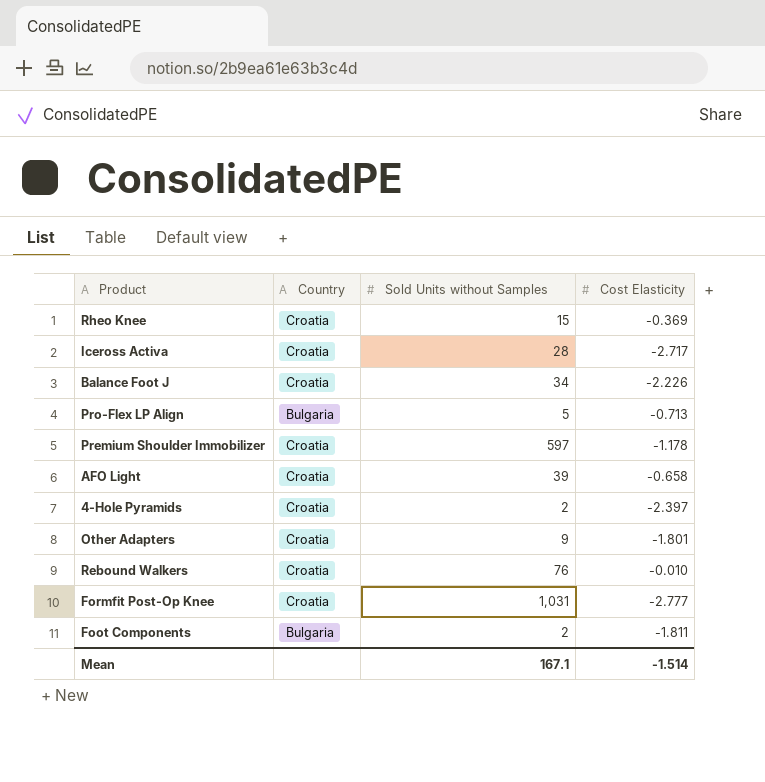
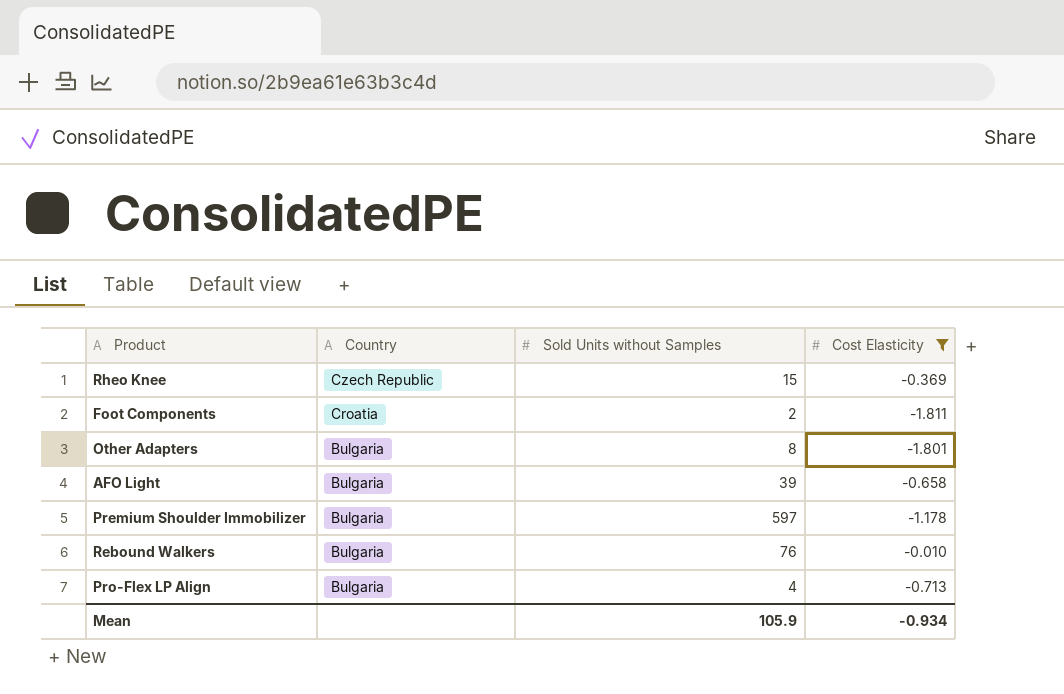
filter: none -> Cost Elasticity >= -1.811
row order: none -> Country descending
Rheo Knee | Country: Croatia -> Czech Republic
Foot Components | Country: Bulgaria -> Croatia
Other Adapters | Country: Croatia -> Bulgaria
Other Adapters | Sold Units without Samples: 9 -> 8
AFO Light | Country: Croatia -> Bulgaria
Premium Shoulder Immobilizer | Country: Croatia -> Bulgaria
Rebound Walkers | Country: Croatia -> Bulgaria
Pro-Flex LP Align | Sold Units without Samples: 5 -> 4
Mean | Sold Units without Samples: 167.1 -> 105.9
Mean | Cost Elasticity: -1.514 -> -0.934

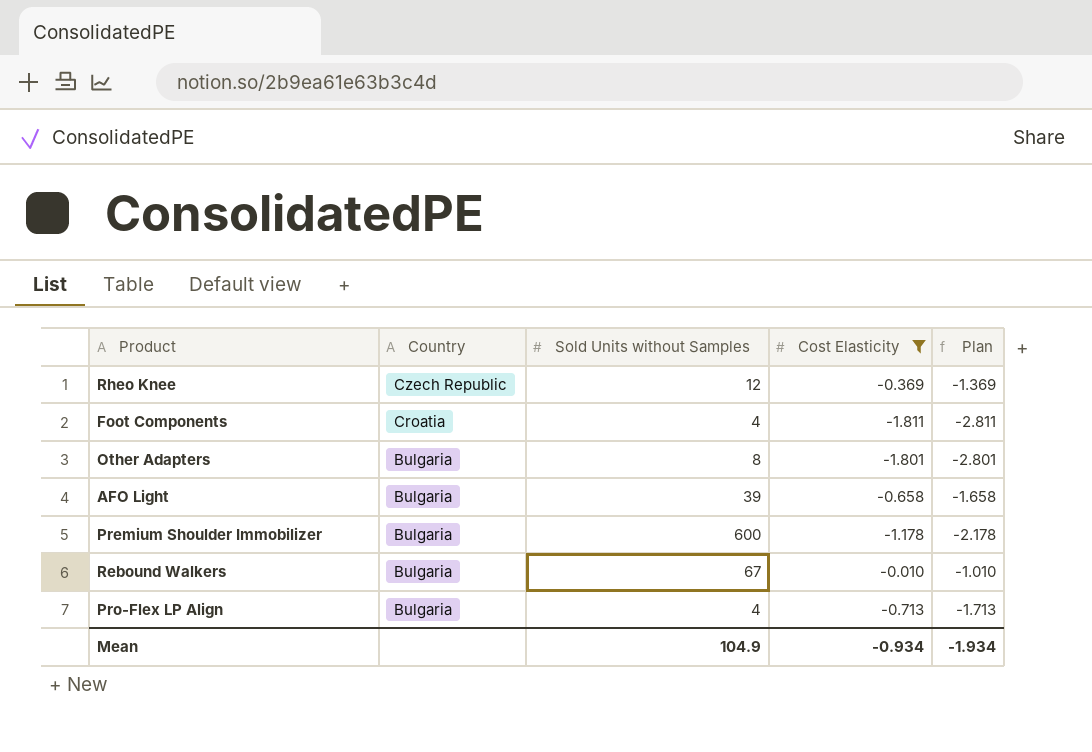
column Plan | formula: none -> [Cost Elasticity] - 1
Rheo Knee | Sold Units without Samples: 15 -> 12
Foot Components | Sold Units without Samples: 2 -> 4
Premium Shoulder Immobilizer | Sold Units without Samples: 597 -> 600
Rebound Walkers | Sold Units without Samples: 76 -> 67
Mean | Sold Units without Samples: 105.9 -> 104.9

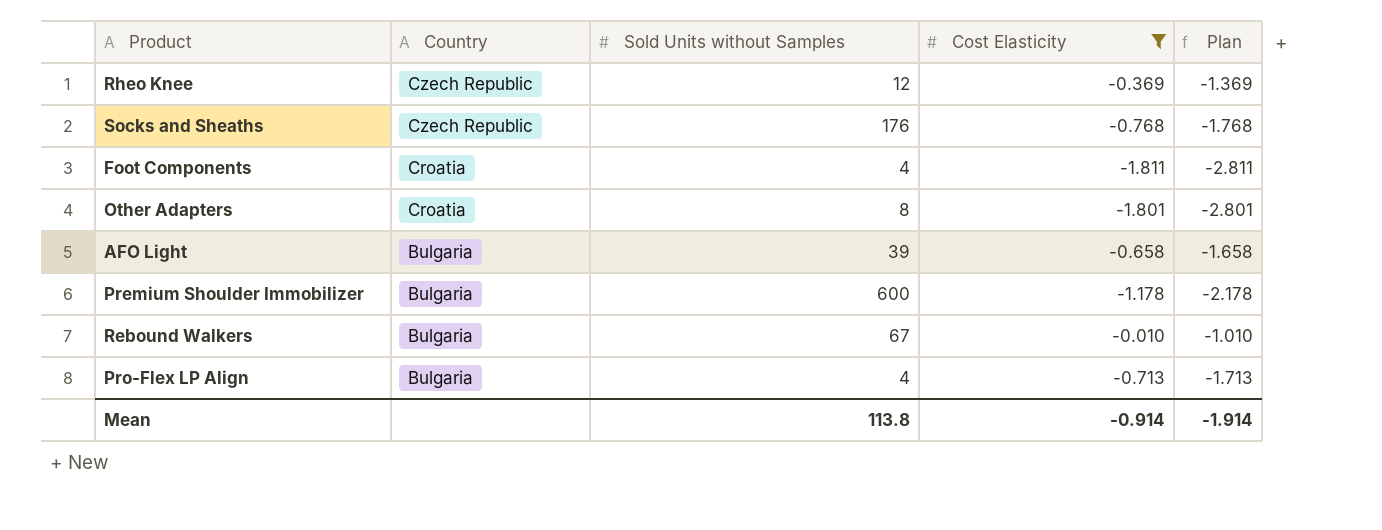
row Socks and Sheaths: none -> Czech Republic | 176 | -0.768 | -1.768
Other Adapters | Country: Bulgaria -> Croatia
Mean | Sold Units without Samples: 104.9 -> 113.8
Mean | Cost Elasticity: -0.934 -> -0.914
Mean | Plan: -1.934 -> -1.914

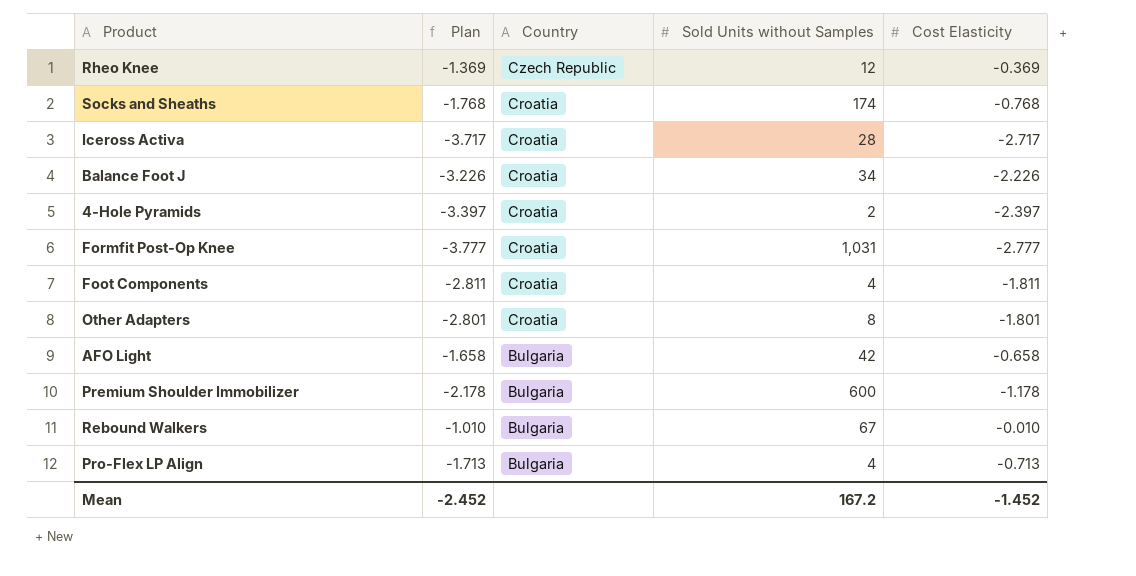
filter: Cost Elasticity >= -1.811 -> none
column Plan | position: 5 -> 2
Socks and Sheaths | Country: Czech Republic -> Croatia
Socks and Sheaths | Sold Units without Samples: 176 -> 174
AFO Light | Sold Units without Samples: 39 -> 42
Mean | Plan: -1.914 -> -2.452
Mean | Sold Units without Samples: 113.8 -> 167.2
Mean | Cost Elasticity: -0.914 -> -1.452

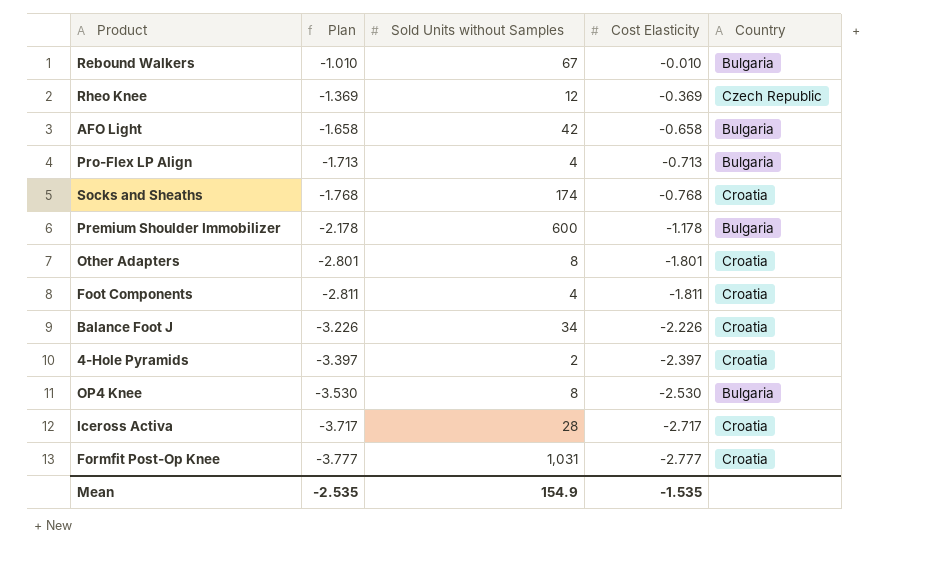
row order: Country descending -> Plan descending
column Country | position: 3 -> 5
row OP4 Knee: none -> -3.530 | 8 | -2.530 | Bulgaria
Mean | Plan: -2.452 -> -2.535
Mean | Sold Units without Samples: 167.2 -> 154.9
Mean | Cost Elasticity: -1.452 -> -1.535

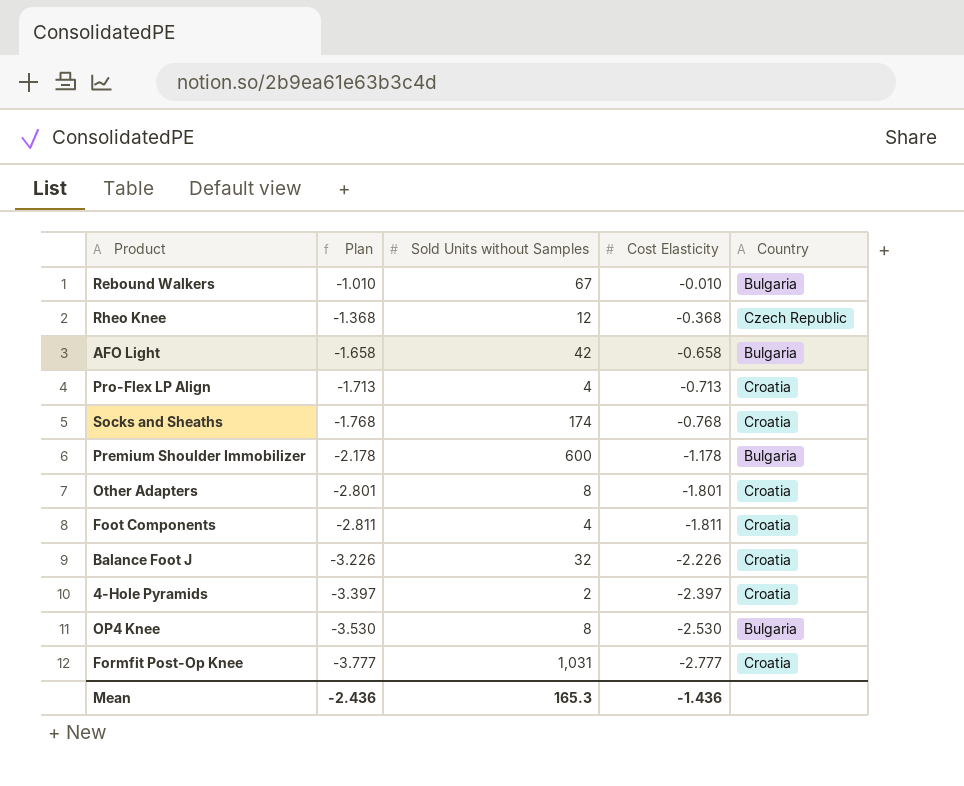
row Iceross Activa: -3.717 | 28 | -2.717 | Croatia -> none
Rheo Knee | Plan: -1.369 -> -1.368
Rheo Knee | Cost Elasticity: -0.369 -> -0.368
Pro-Flex LP Align | Country: Bulgaria -> Croatia
Balance Foot J | Sold Units without Samples: 34 -> 32
Mean | Plan: -2.535 -> -2.436
Mean | Sold Units without Samples: 154.9 -> 165.3
Mean | Cost Elasticity: -1.535 -> -1.436

